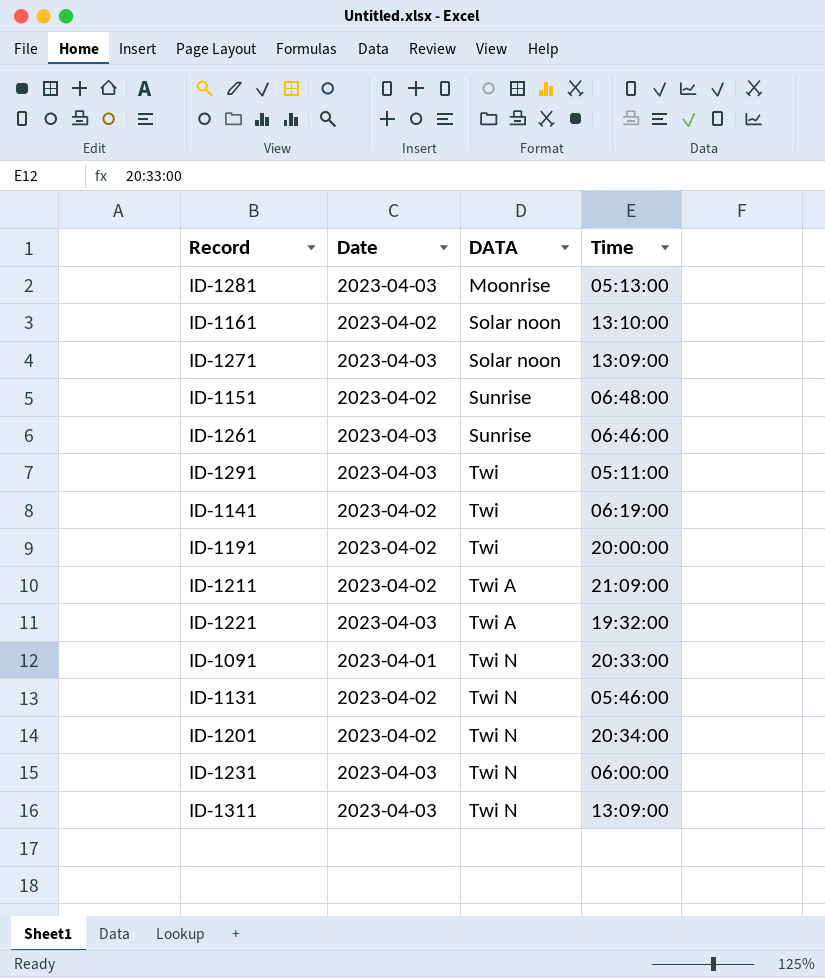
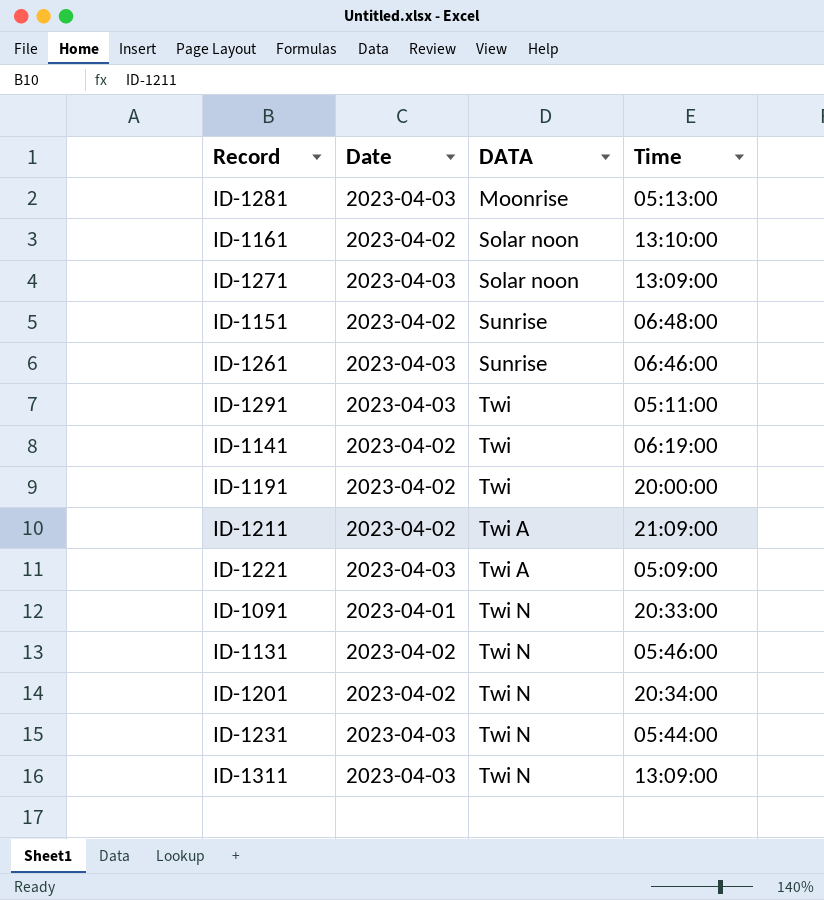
ID-1221 | Time: 19:32:00 -> 05:09:00
ID-1231 | Time: 06:00:00 -> 05:44:00

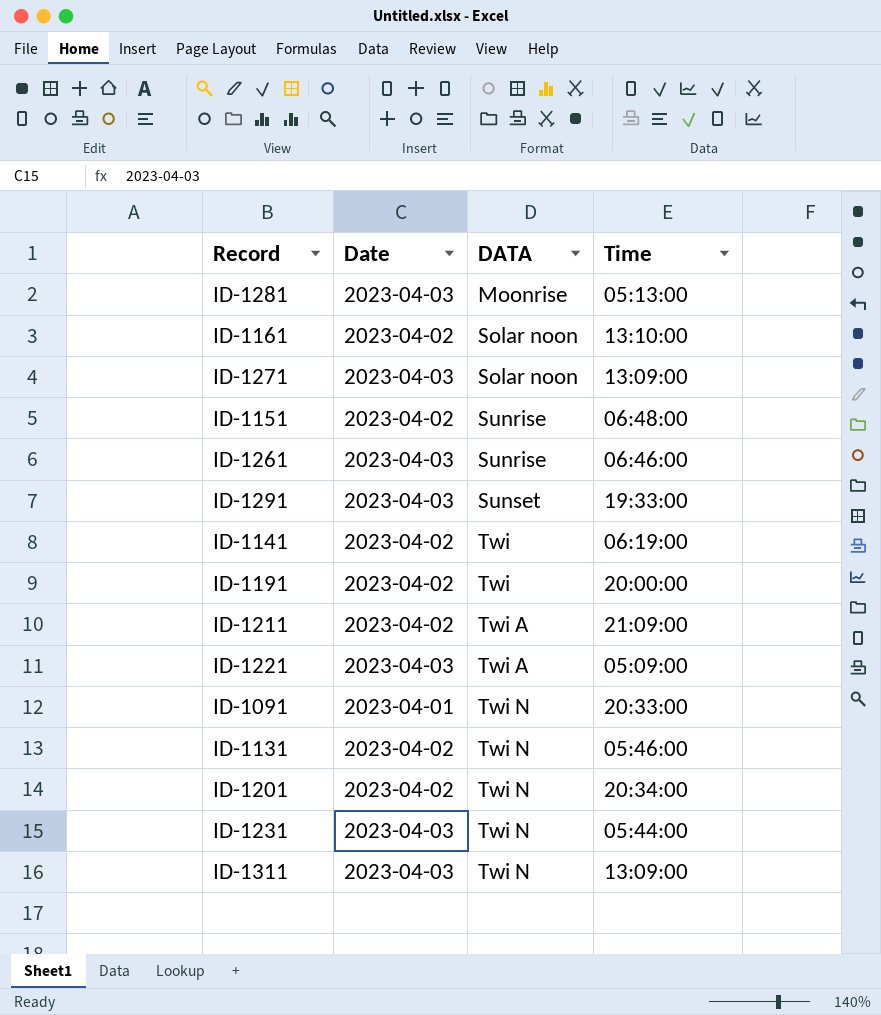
ID-1291 | DATA: Twi -> Sunset
ID-1291 | Time: 05:11:00 -> 19:33:00

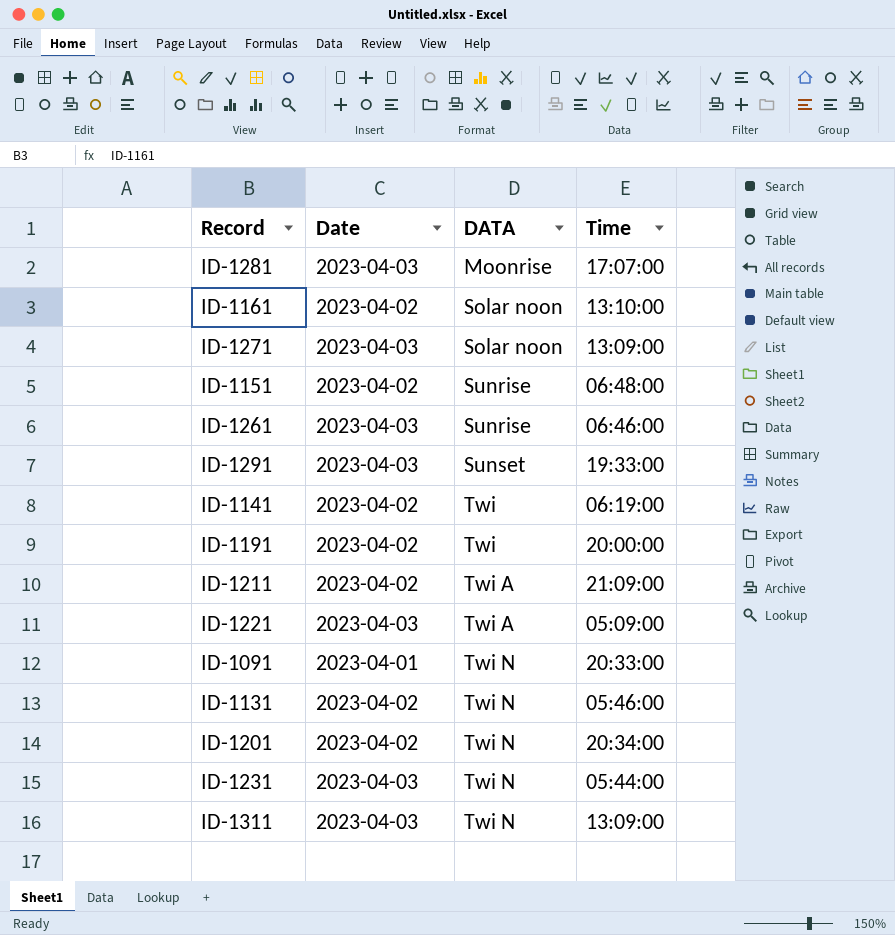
ID-1281 | Time: 05:13:00 -> 17:07:00

